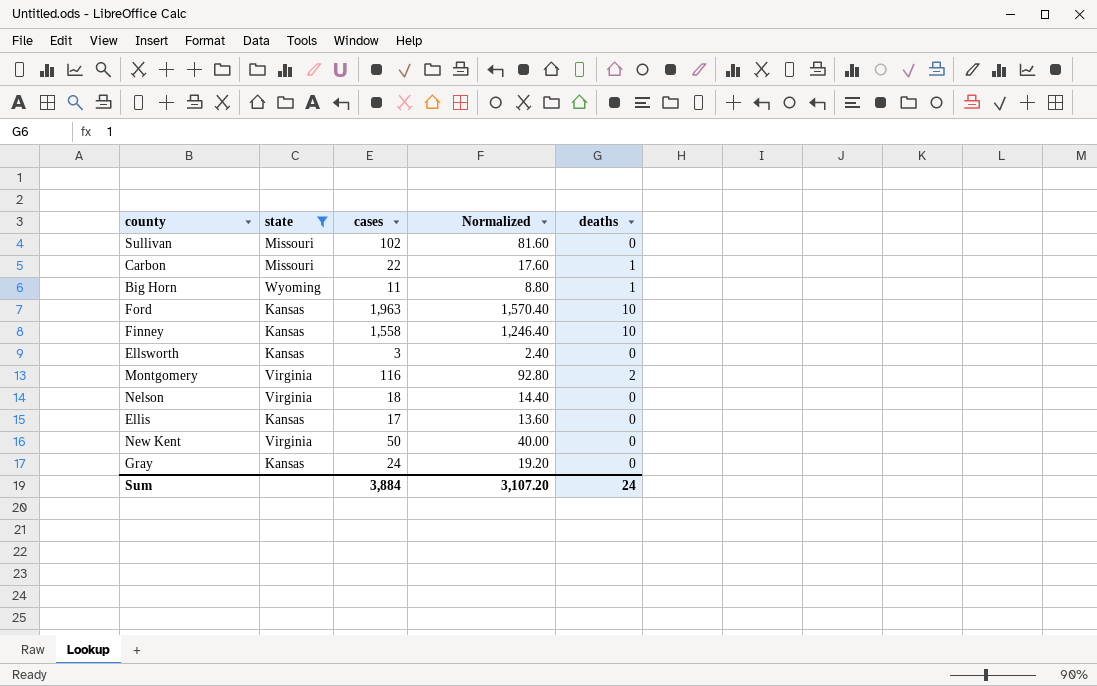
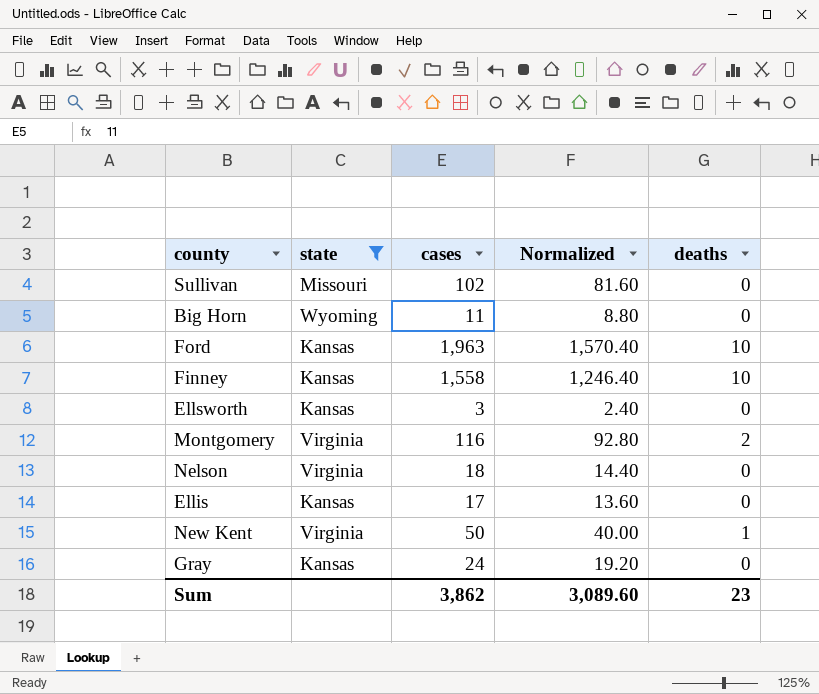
row Carbon: Missouri | 22 | 17.60 | 1 -> none
Big Horn | deaths: 1 -> 0
New Kent | deaths: 0 -> 1
Sum | cases: 3,884 -> 3,862
Sum | Normalized: 3,107.20 -> 3,089.60
Sum | deaths: 24 -> 23

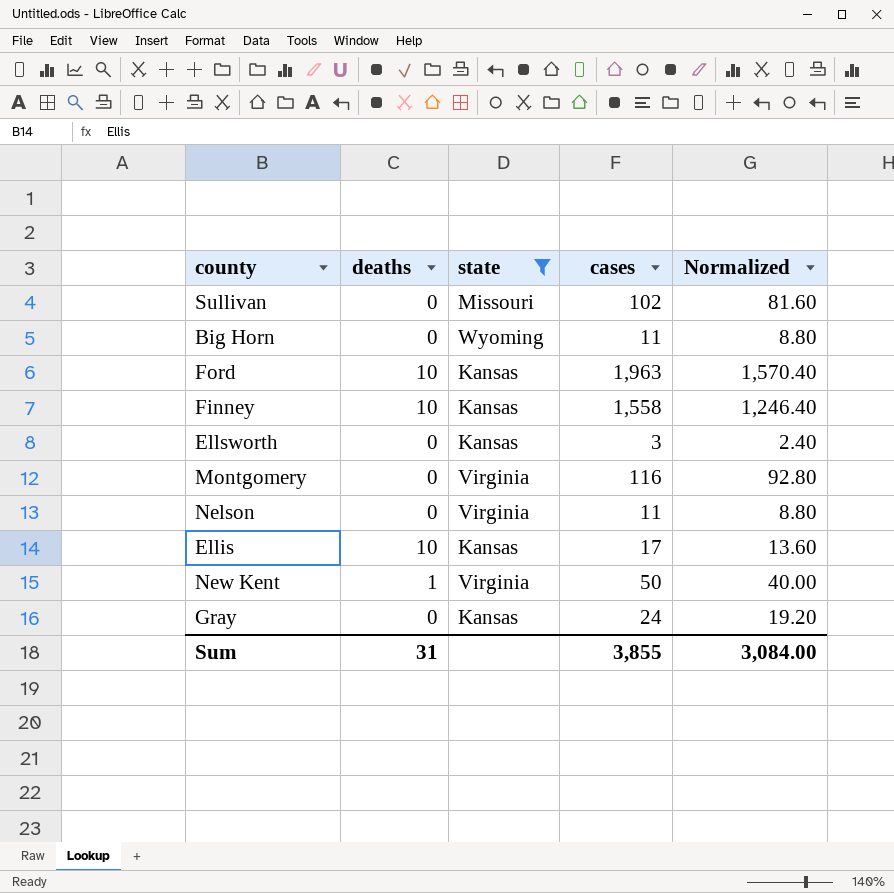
column deaths | position: 5 -> 2
Montgomery | deaths: 2 -> 0
Nelson | cases: 18 -> 11
Nelson | Normalized: 14.40 -> 8.80
Ellis | deaths: 0 -> 10
Sum | deaths: 23 -> 31
Sum | cases: 3,862 -> 3,855
Sum | Normalized: 3,089.60 -> 3,084.00

